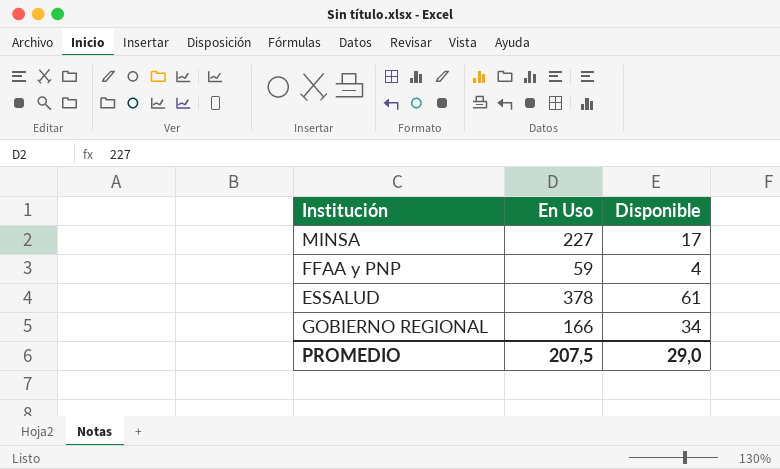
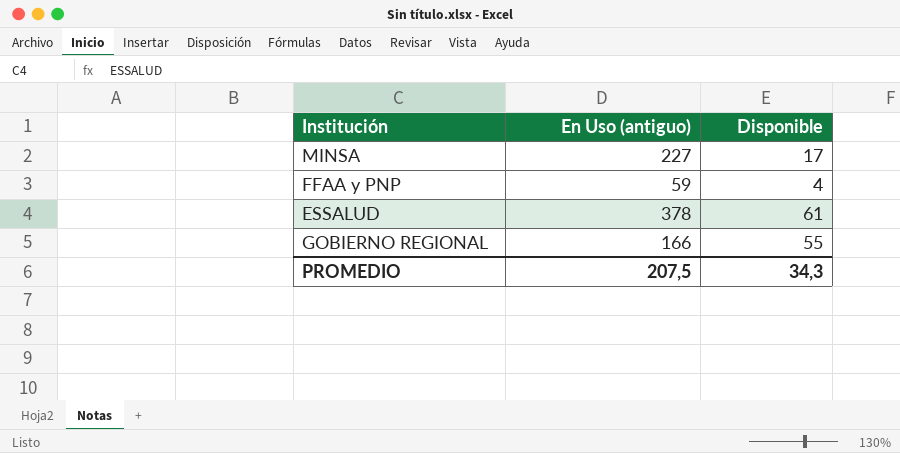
column name: En Uso -> En Uso (antiguo)
GOBIERNO REGIONAL | Disponible: 34 -> 55
PROMEDIO | Disponible: 29,0 -> 34,3

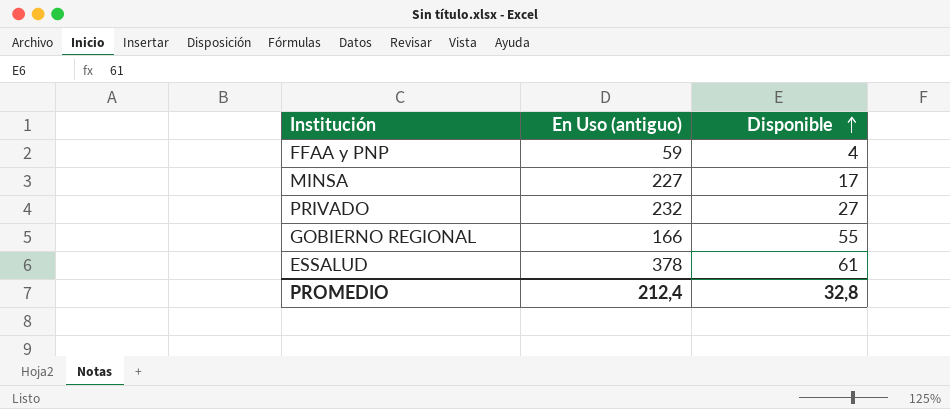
row order: none -> Disponible ascending
row PRIVADO: none -> 232 | 27
PROMEDIO | En Uso (antiguo): 207,5 -> 212,4
PROMEDIO | Disponible: 34,3 -> 32,8

